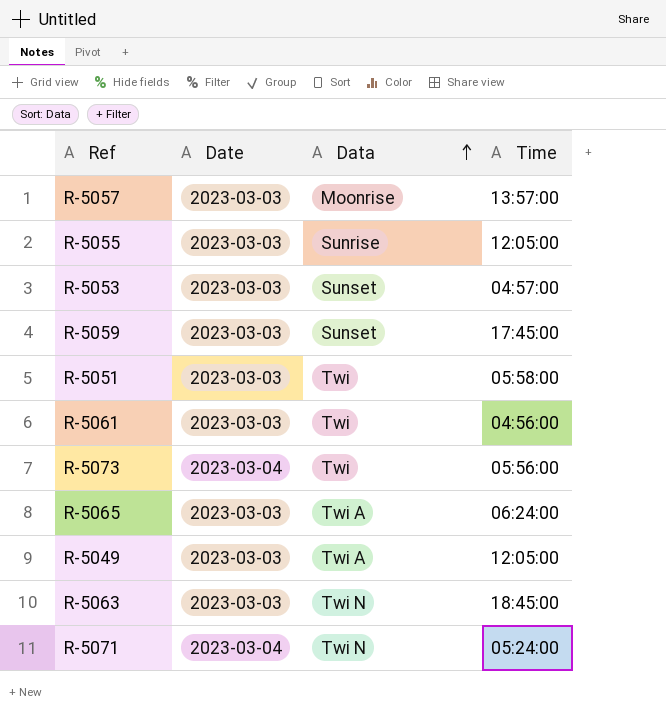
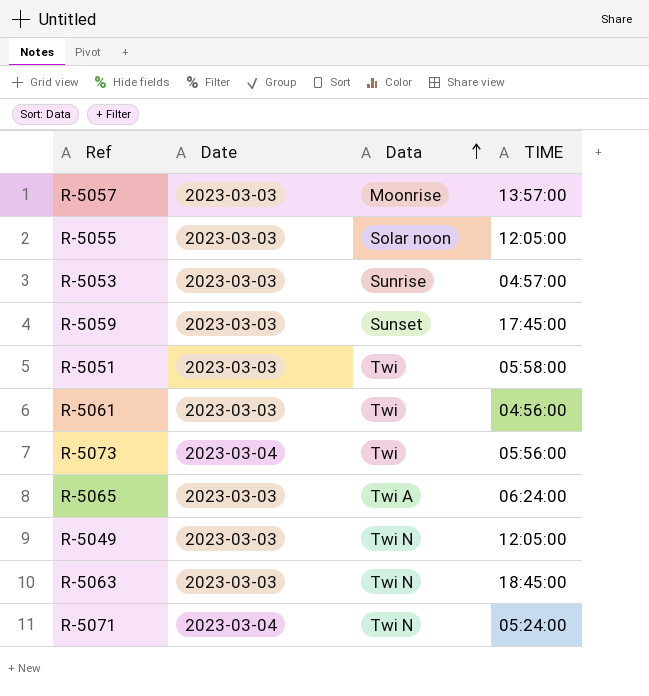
column name: Time -> TIME
R-5055 | Data: Sunrise -> Solar noon
R-5053 | Data: Sunset -> Sunrise
R-5049 | Data: Twi A -> Twi N

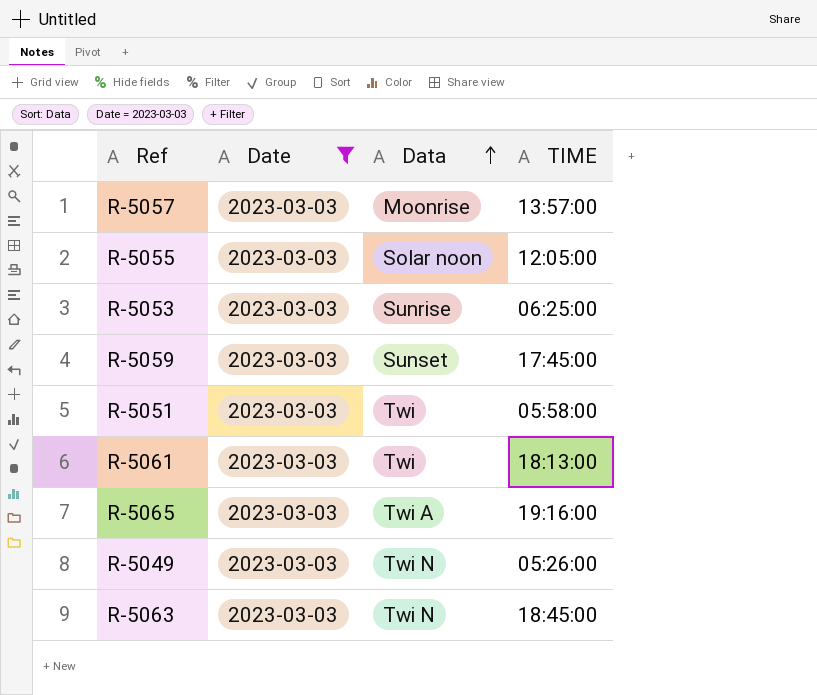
filter: none -> Date = 2023-03-03
R-5053 | TIME: 04:57:00 -> 06:25:00
R-5061 | TIME: 04:56:00 -> 18:13:00
R-5065 | TIME: 06:24:00 -> 19:16:00
R-5049 | TIME: 12:05:00 -> 05:26:00

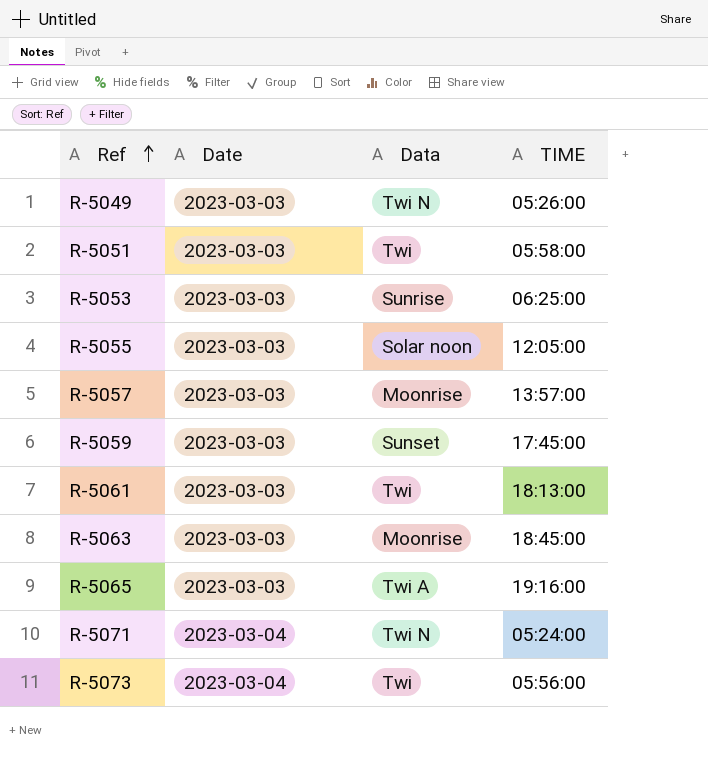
filter: Date = 2023-03-03 -> none
row order: Data ascending -> Ref ascending
R-5063 | Data: Twi N -> Moonrise

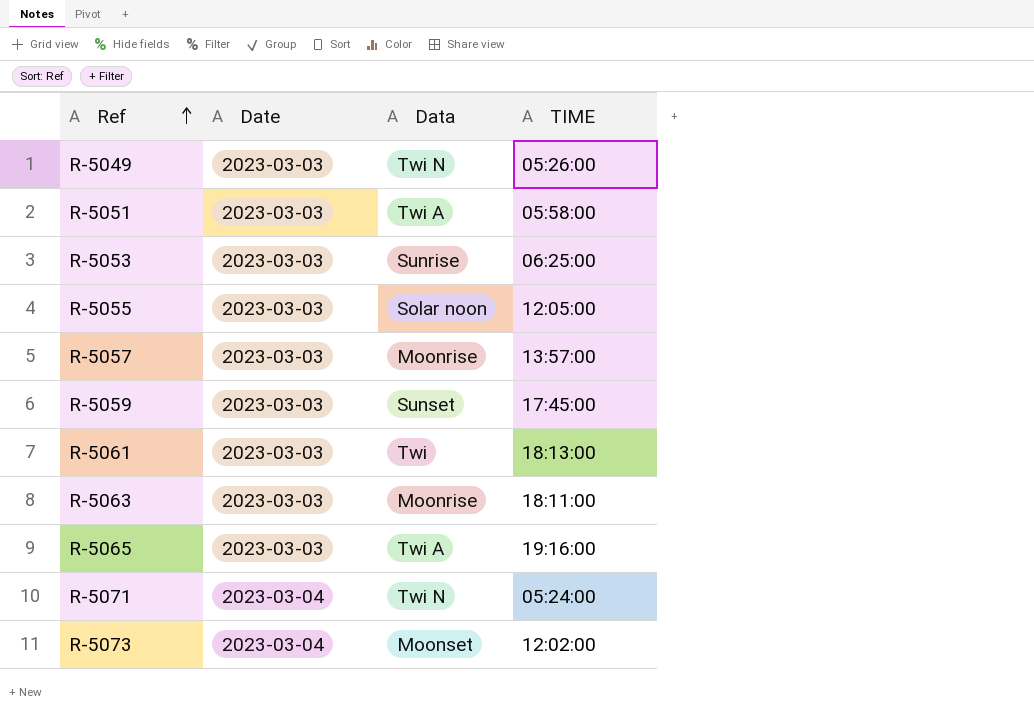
R-5051 | Data: Twi -> Twi A
R-5063 | TIME: 18:45:00 -> 18:11:00
R-5073 | Data: Twi -> Moonset
R-5073 | TIME: 05:56:00 -> 12:02:00

